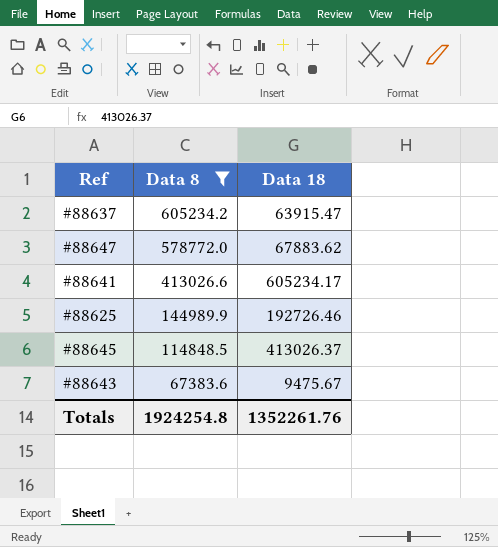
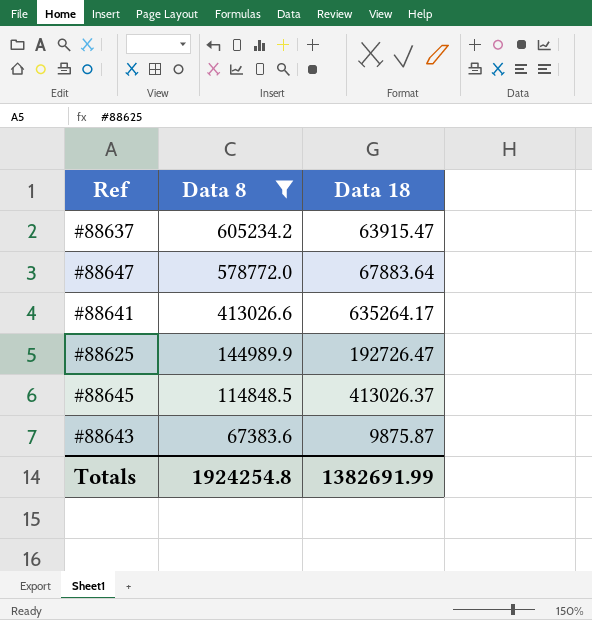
#88647 | Data 18: 67883.62 -> 67883.64
#88641 | Data 18: 605234.17 -> 635264.17
#88625 | Data 18: 192726.46 -> 192726.47
#88643 | Data 18: 9475.67 -> 9875.87
Totals | Data 18: 1352261.76 -> 1382691.99

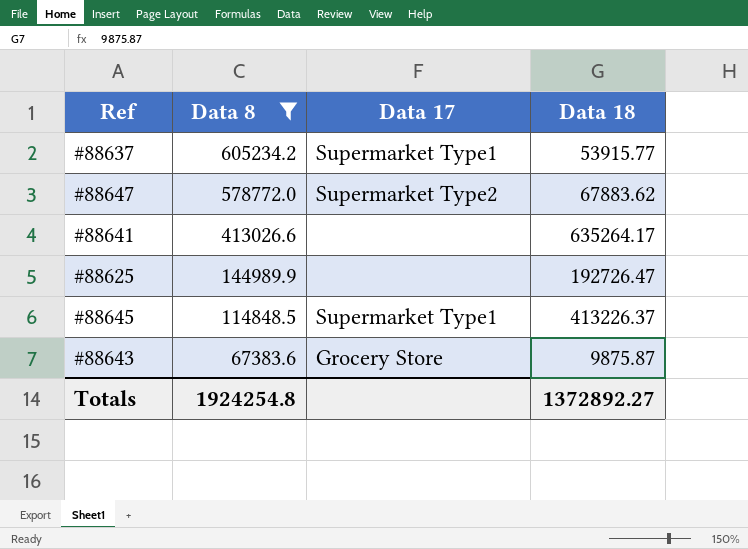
column Data 17 | position: none -> 3
#88637 | Data 18: 63915.47 -> 53915.77
#88647 | Data 18: 67883.64 -> 67883.62
#88645 | Data 18: 413026.37 -> 413226.37
Totals | Data 18: 1382691.99 -> 1372892.27

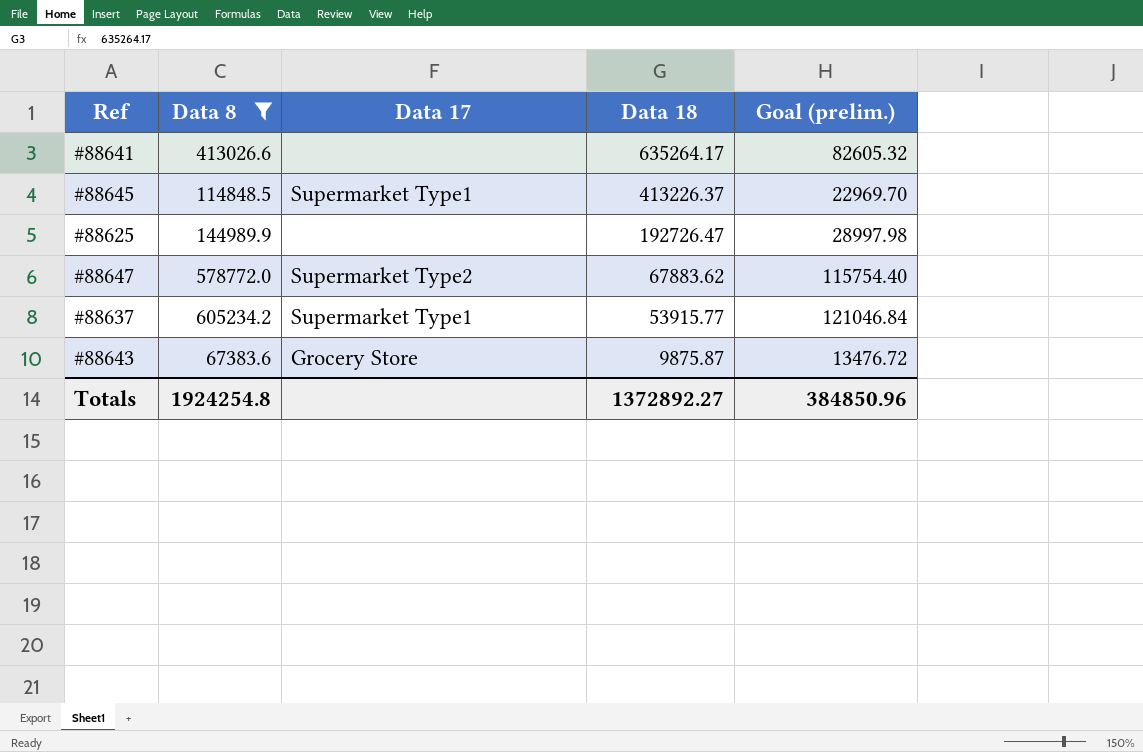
row order: Data 8 descending -> Data 18 descending
column Goal (prelim.) | formula: none -> [Data 8] * 0.2

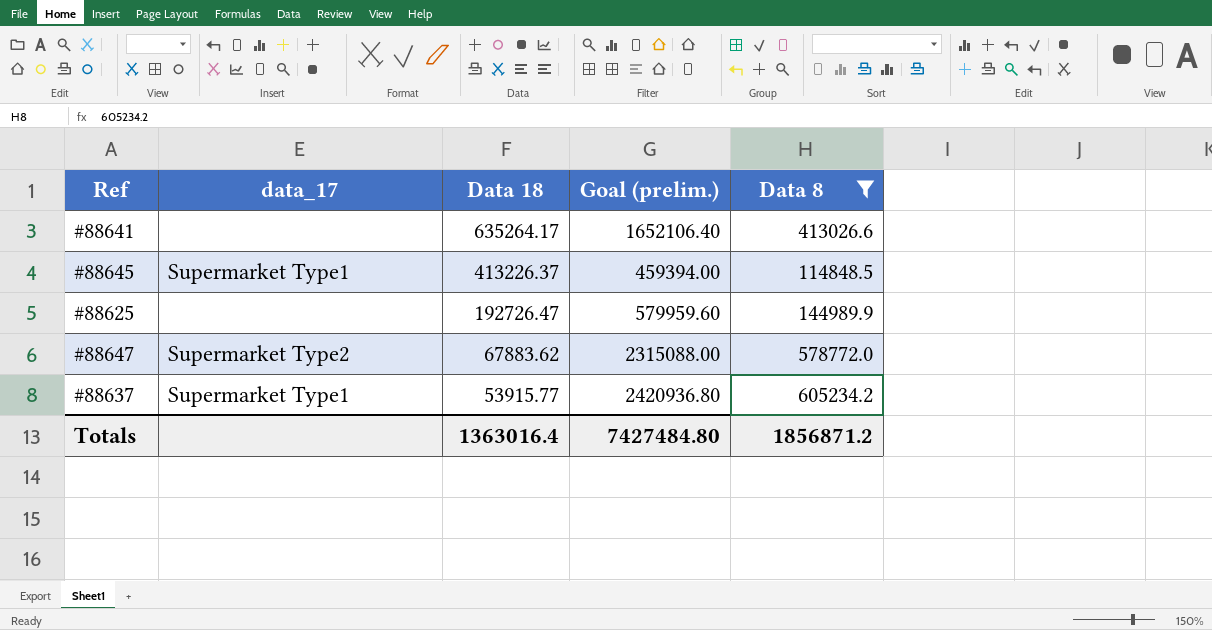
column name: Data 17 -> data_17
column Goal (prelim.) | formula: [Data 8] * 0.2 -> [Data 8] * 4
column Data 8 | position: 2 -> 5
row #88643: 67383.6 | Grocery Store | 9875.87 | 13476.72 -> none
Totals | Data 18: 1372892.27 -> 1363016.4
Totals | Goal (prelim.): 384850.96 -> 7427484.80
Totals | Data 8: 1924254.8 -> 1856871.2

